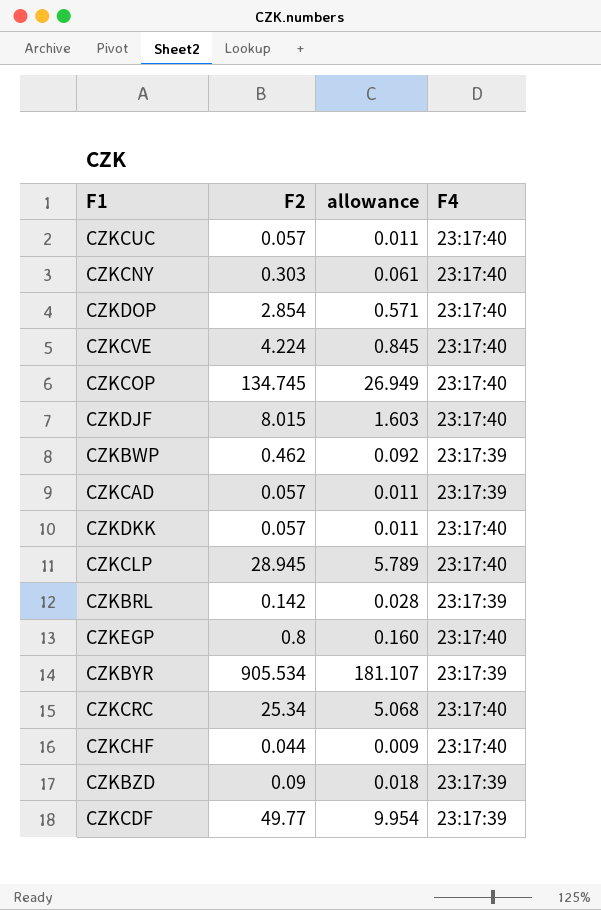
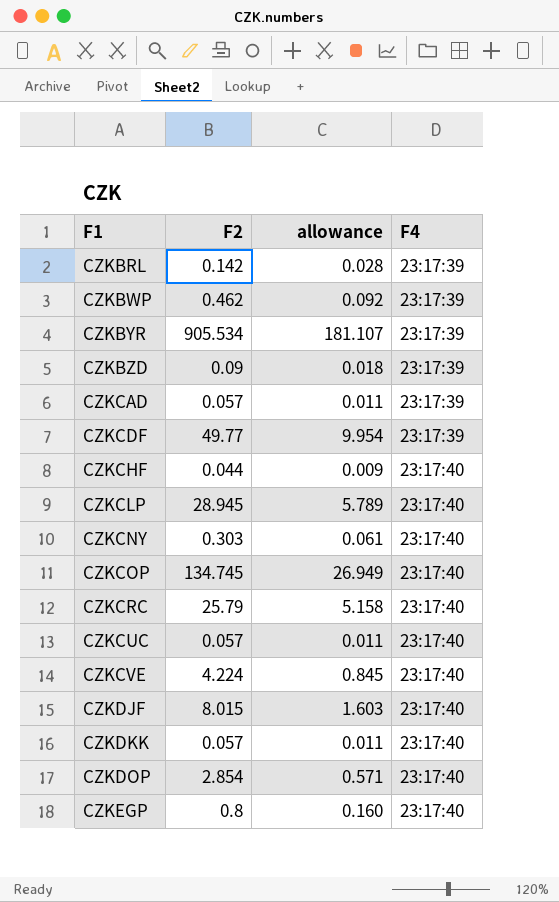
row order: none -> F1 ascending
CZKCRC | F2: 25.34 -> 25.79
CZKCRC | allowance: 5.068 -> 5.158

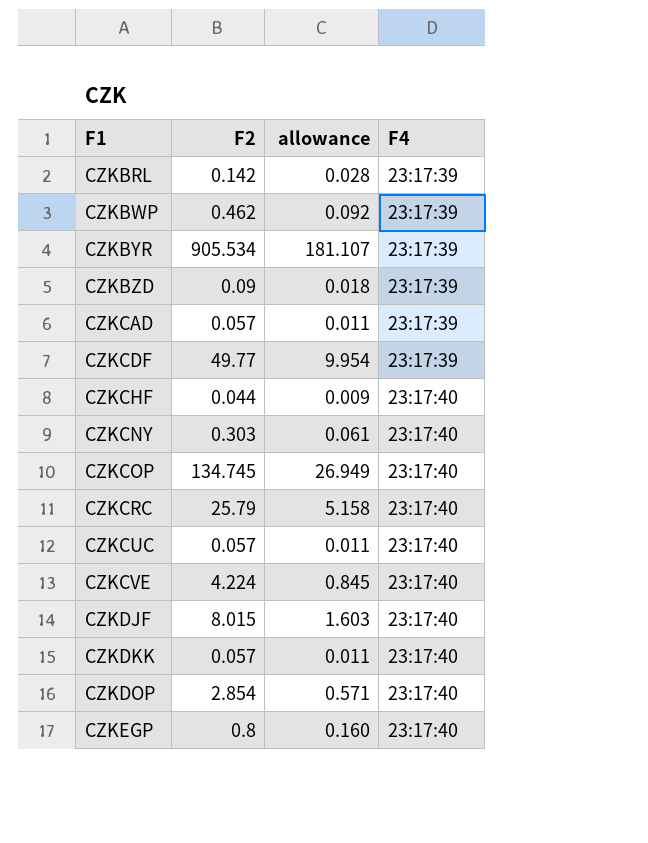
row CZKCLP: 28.945 | 5.789 | 23:17:40 -> none

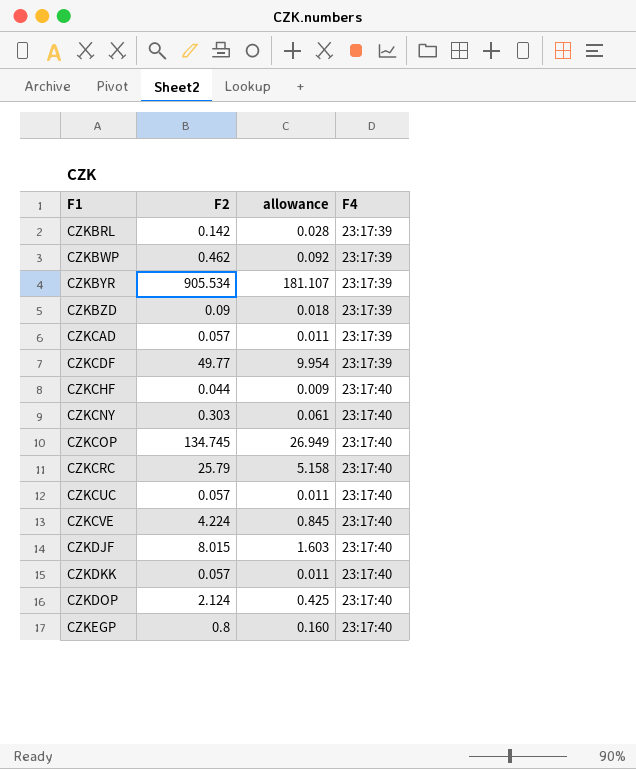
CZKDOP | F2: 2.854 -> 2.124
CZKDOP | allowance: 0.571 -> 0.425

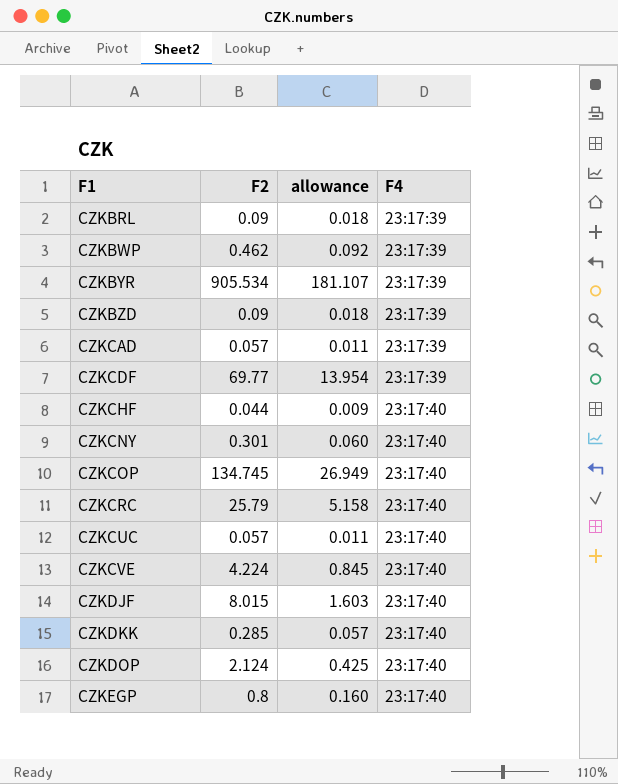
CZKBRL | F2: 0.142 -> 0.09
CZKBRL | allowance: 0.028 -> 0.018
CZKCDF | F2: 49.77 -> 69.77
CZKCDF | allowance: 9.954 -> 13.954
CZKCNY | F2: 0.303 -> 0.301
CZKCNY | allowance: 0.061 -> 0.060
CZKDKK | F2: 0.057 -> 0.285
CZKDKK | allowance: 0.011 -> 0.057

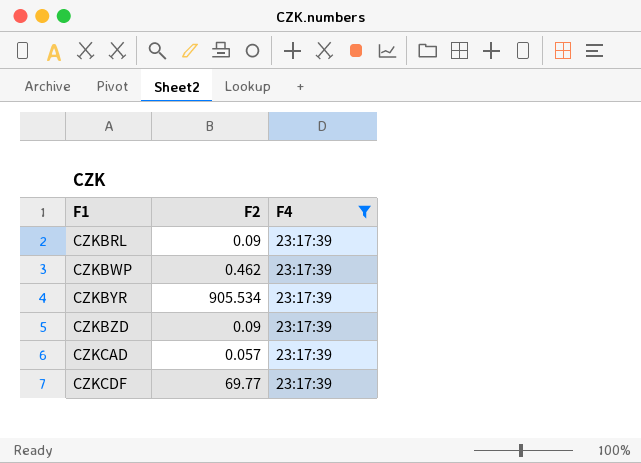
filter: none -> F4 = 23:17:39
column allowance | formula: [F2] * 0.2 -> none

